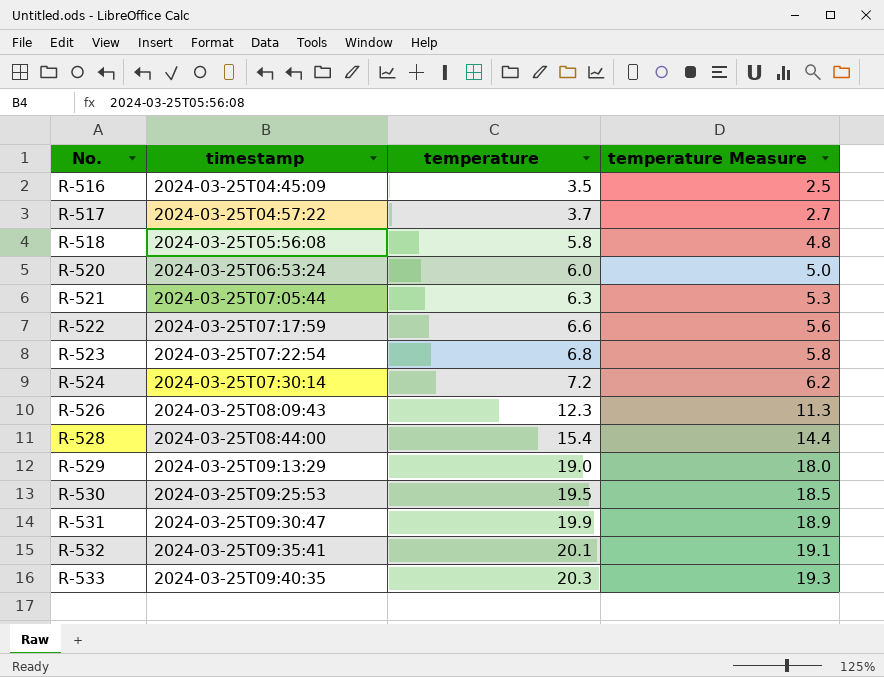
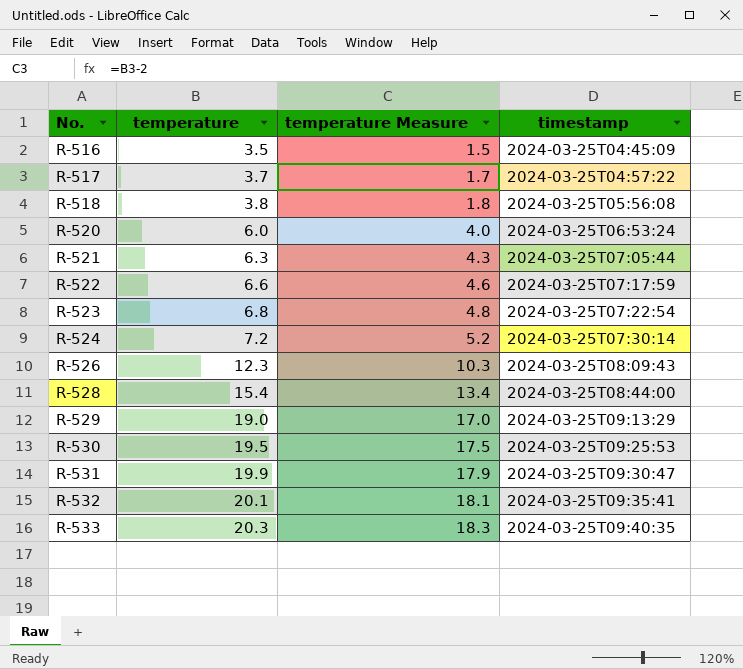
column temperature Measure | formula: [temperature] - 1 -> [temperature] - 2
column timestamp | position: 2 -> 4
R-518 | temperature: 5.8 -> 3.8

